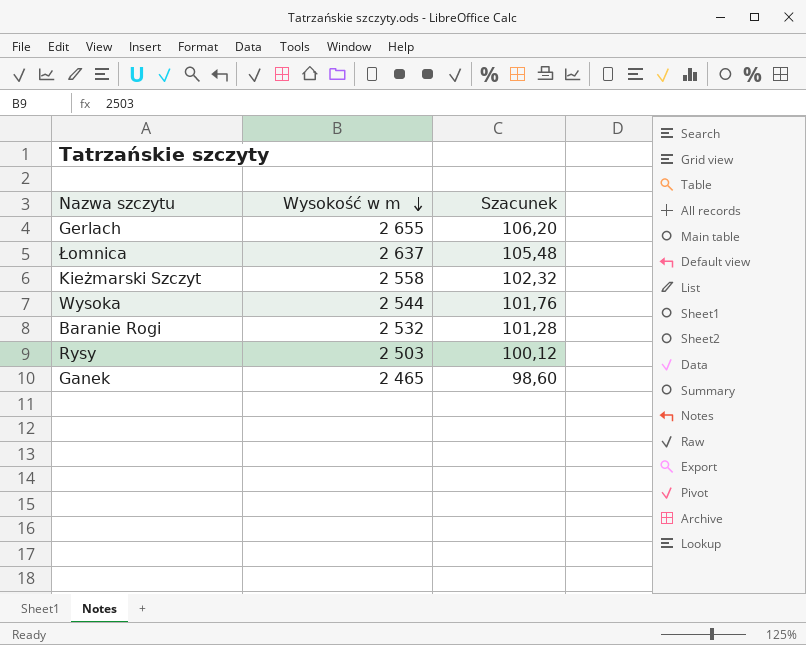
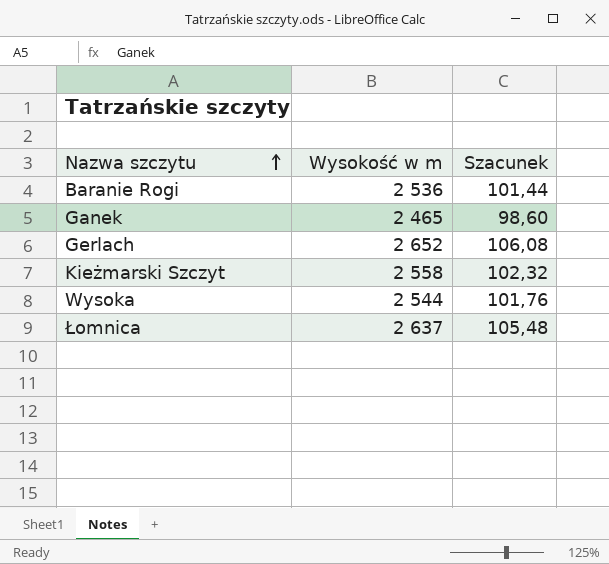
row order: Wysokość w m descending -> Nazwa szczytu ascending
row Rysy: 2 503 | 100,12 -> none
Baranie Rogi | Wysokość w m: 2 532 -> 2 536
Baranie Rogi | Szacunek: 101,28 -> 101,44
Gerlach | Wysokość w m: 2 655 -> 2 652
Gerlach | Szacunek: 106,20 -> 106,08

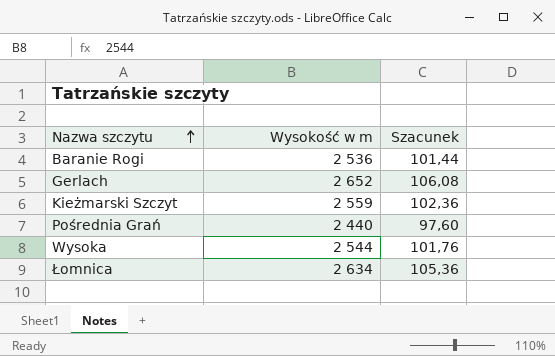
row Ganek: 2 465 | 98,60 -> none
Kieżmarski Szczyt | Wysokość w m: 2 558 -> 2 559
Kieżmarski Szczyt | Szacunek: 102,32 -> 102,36
row Pośrednia Grań: none -> 2 440 | 97,60
Łomnica | Wysokość w m: 2 637 -> 2 634
Łomnica | Szacunek: 105,48 -> 105,36

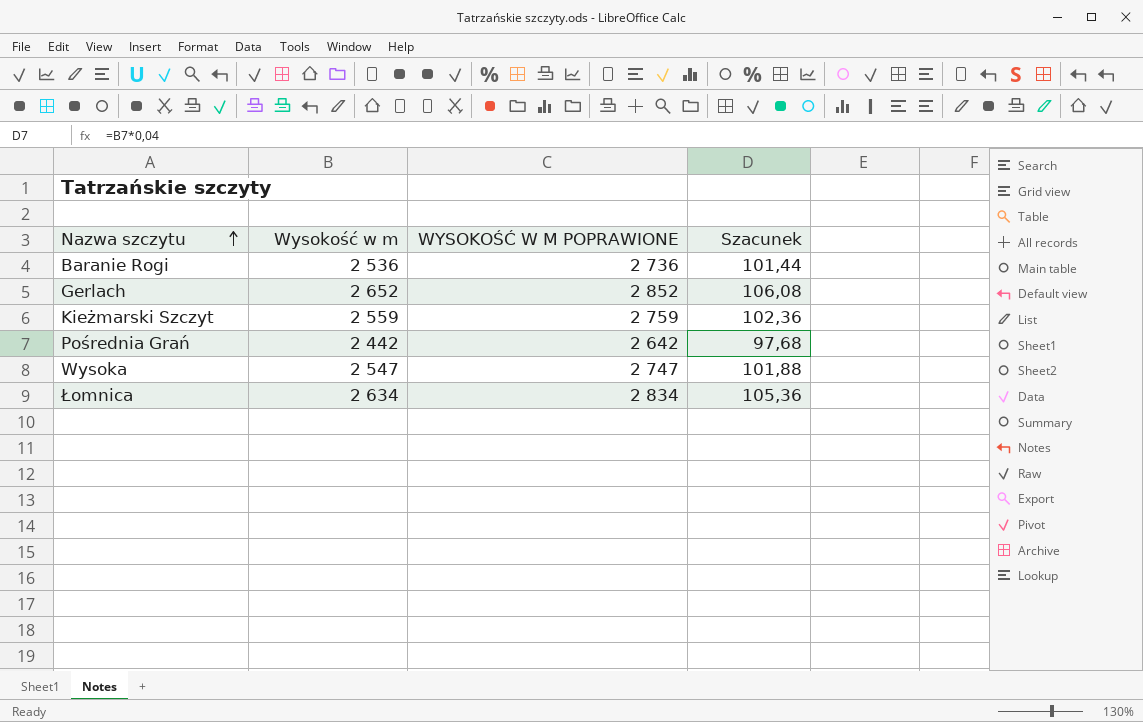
column WYSOKOŚĆ W M POPRAWIONE | formula: none -> [Wysokość w m] + 200
Pośrednia Grań | Wysokość w m: 2 440 -> 2 442
Pośrednia Grań | Szacunek: 97,60 -> 97,68
Wysoka | Wysokość w m: 2 544 -> 2 547
Wysoka | Szacunek: 101,76 -> 101,88

